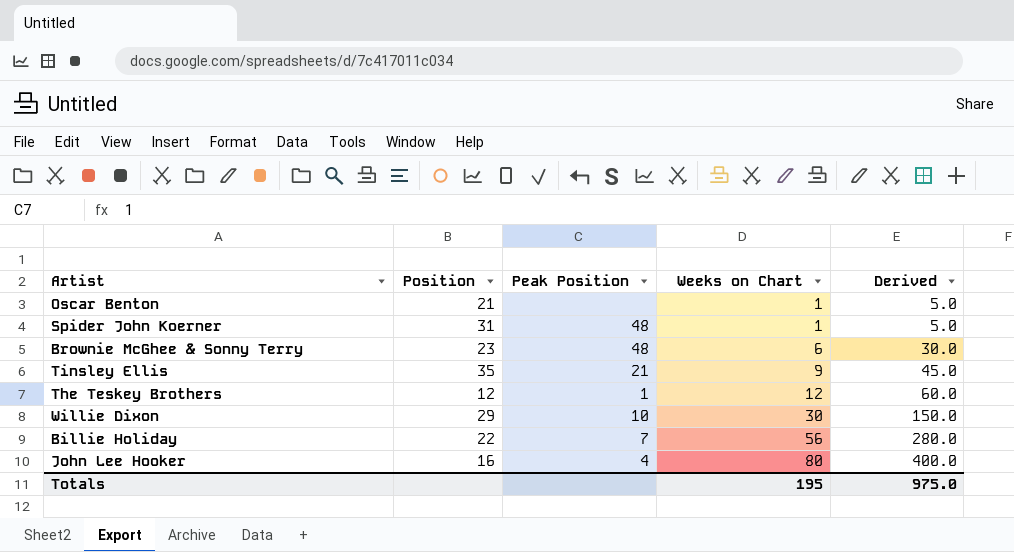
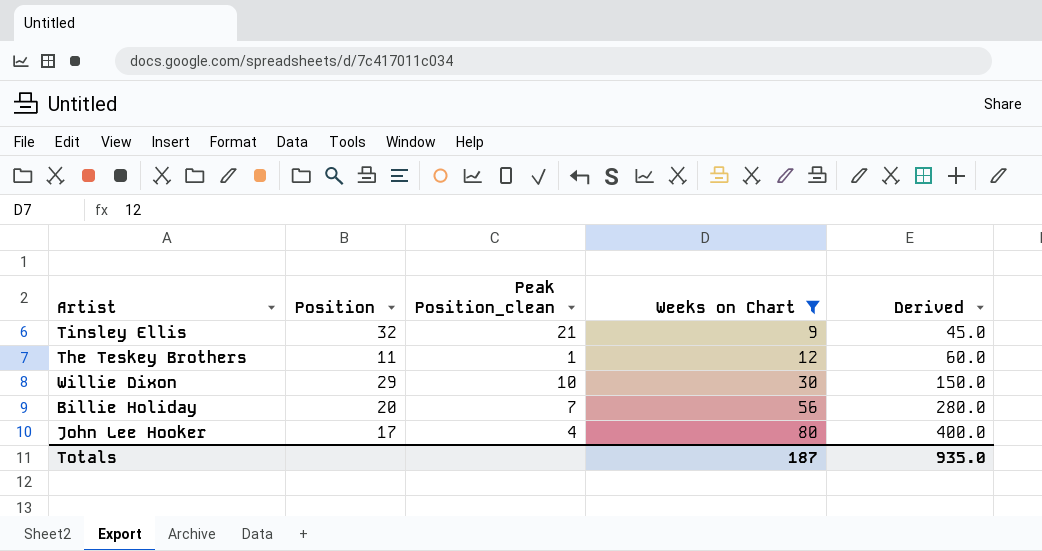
filter: none -> Weeks on Chart >= 9
column name: Peak Position -> Peak Position_clean
Tinsley Ellis | Position: 35 -> 32
The Teskey Brothers | Position: 12 -> 11
Billie Holiday | Position: 22 -> 20
John Lee Hooker | Position: 16 -> 17
Totals | Weeks on Chart: 195 -> 187
Totals | Derived: 975.0 -> 935.0

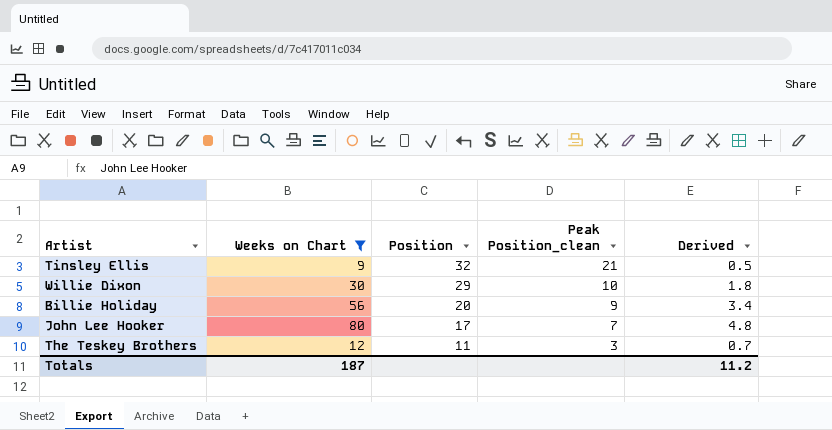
row order: Weeks on Chart ascending -> Position descending
column Weeks on Chart | position: 4 -> 2
column Derived | formula: [Weeks on Chart] * 5 -> [Weeks on Chart] * 0.06
Billie Holiday | Peak Position_clean: 7 -> 9
John Lee Hooker | Peak Position_clean: 4 -> 7
The Teskey Brothers | Peak Position_clean: 1 -> 3
Totals | Derived: 935.0 -> 11.2

